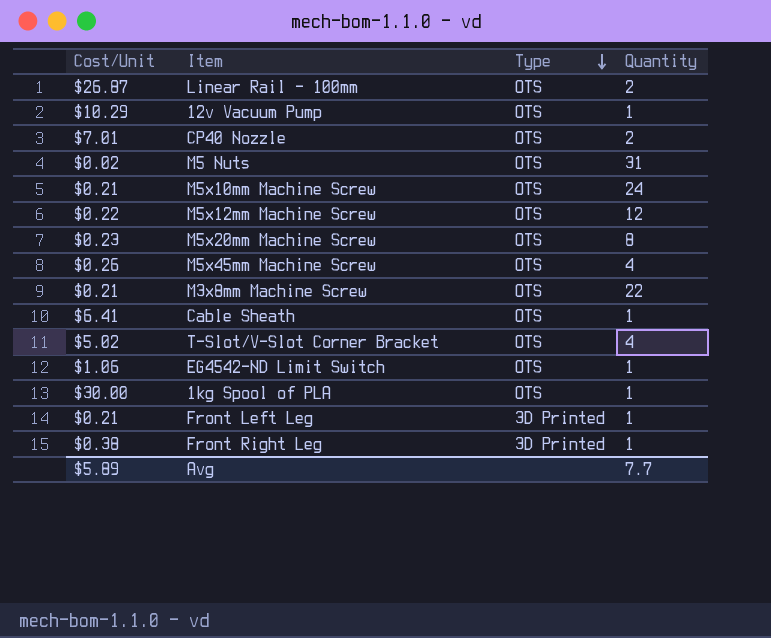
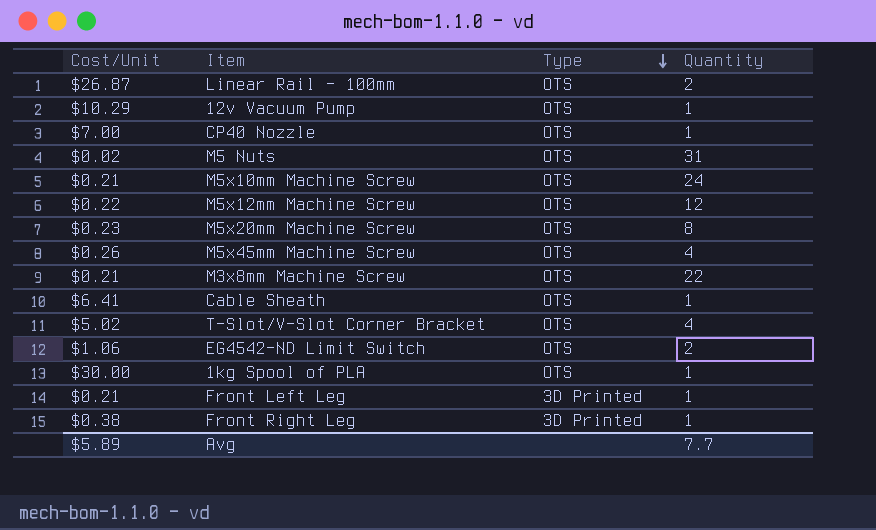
CP40 Nozzle | Cost/Unit: $7.01 -> $7.00
CP40 Nozzle | Quantity: 2 -> 1
EG4542-ND Limit Switch | Quantity: 1 -> 2

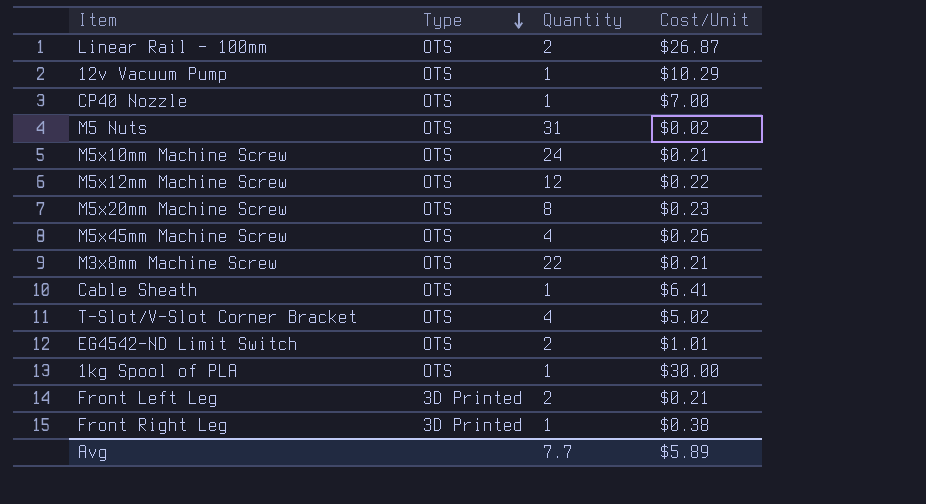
column Cost/Unit | position: 1 -> 4
EG4542-ND Limit Switch | Cost/Unit: $1.06 -> $1.01
Front Left Leg | Quantity: 1 -> 2

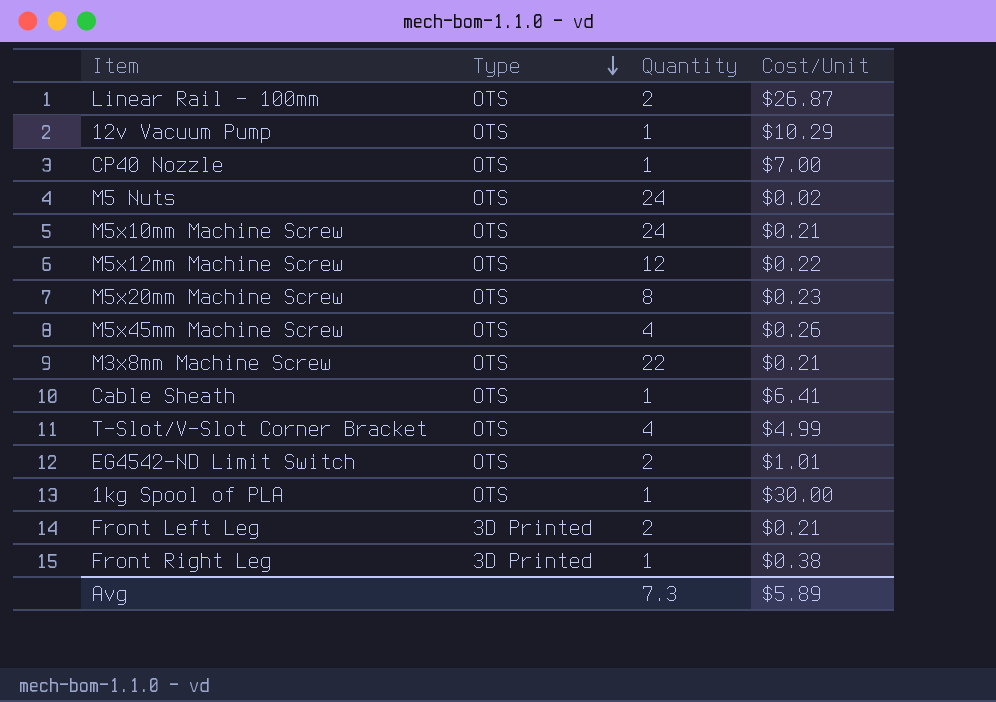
M5 Nuts | Quantity: 31 -> 24
T-Slot/V-Slot Corner Bracket | Cost/Unit: $5.02 -> $4.99
Avg | Quantity: 7.7 -> 7.3

